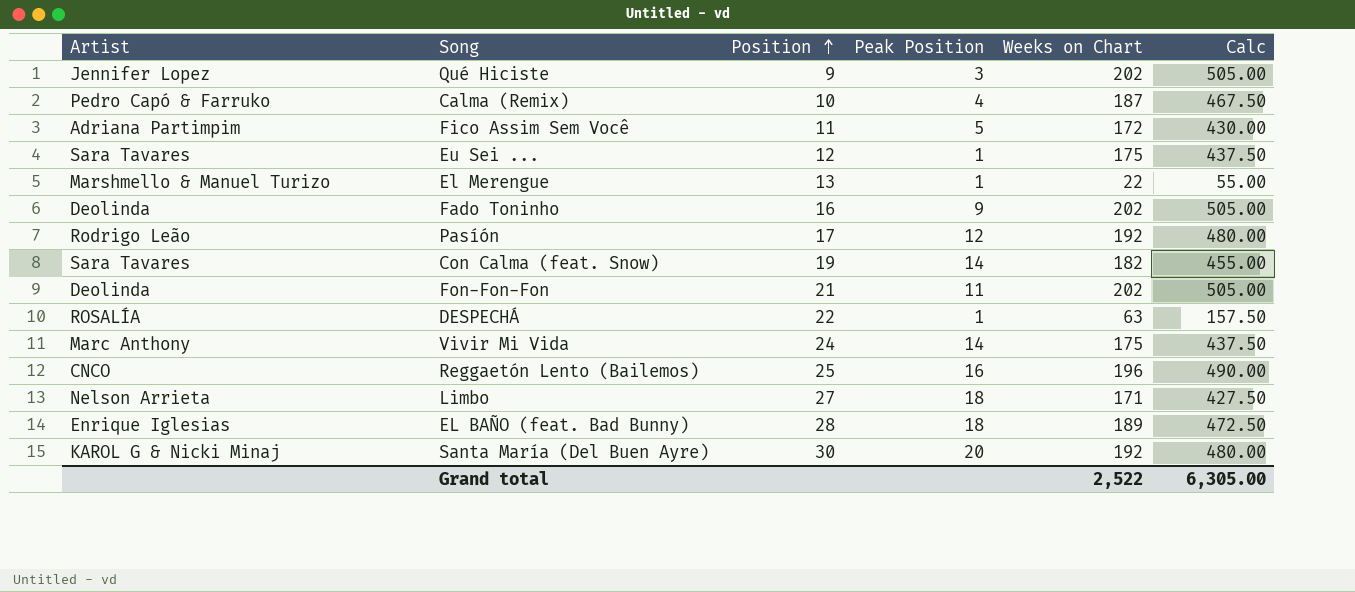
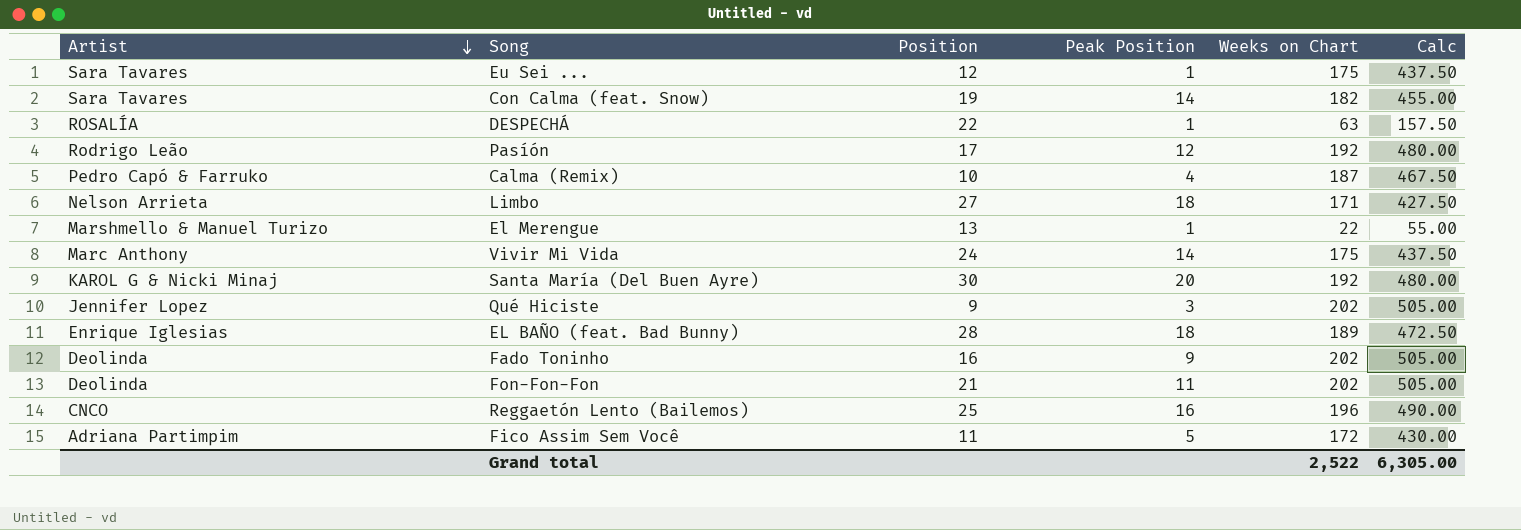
row order: Position ascending -> Artist descending

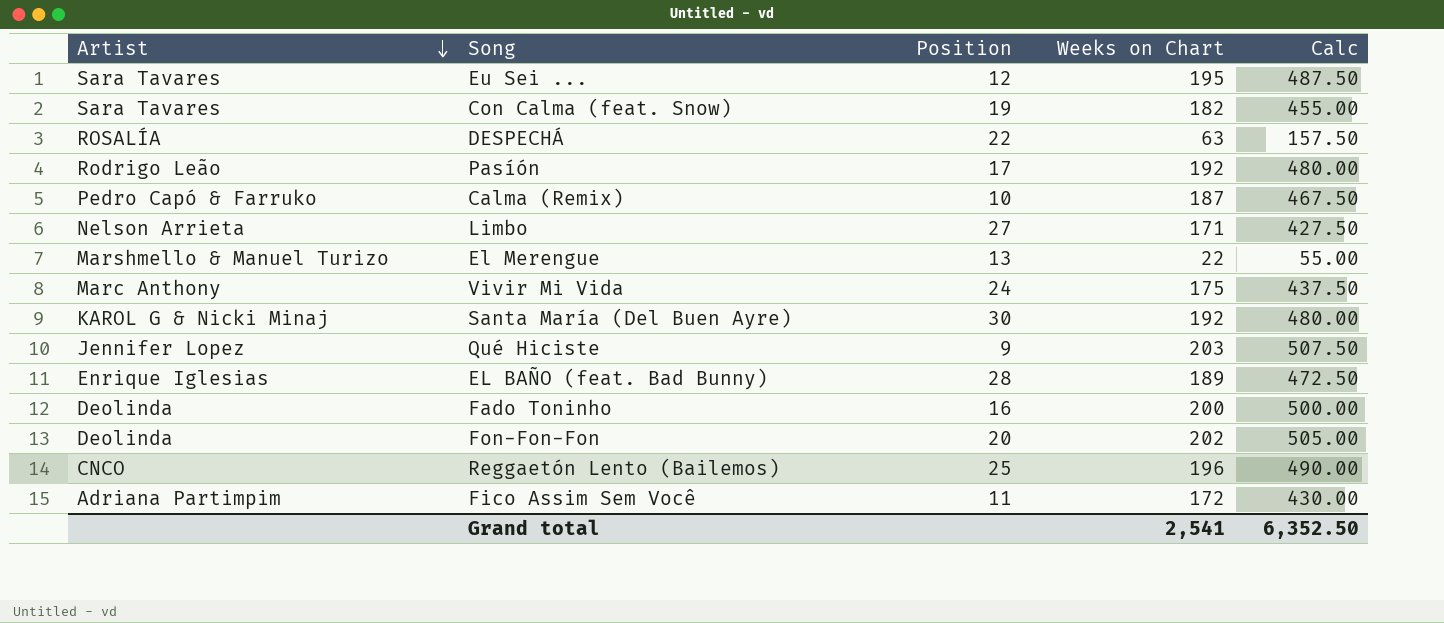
column Peak Position | position: 4 -> none
Eu Sei ... | Weeks on Chart: 175 -> 195
Eu Sei ... | Calc: 437.50 -> 487.50
Qué Hiciste | Weeks on Chart: 202 -> 203
Qué Hiciste | Calc: 505.00 -> 507.50
Fado Toninho | Weeks on Chart: 202 -> 200
Fado Toninho | Calc: 505.00 -> 500.00
Fon-Fon-Fon | Position: 21 -> 20
Grand total | Weeks on Chart: 2,522 -> 2,541
Grand total | Calc: 6,305.00 -> 6,352.50

